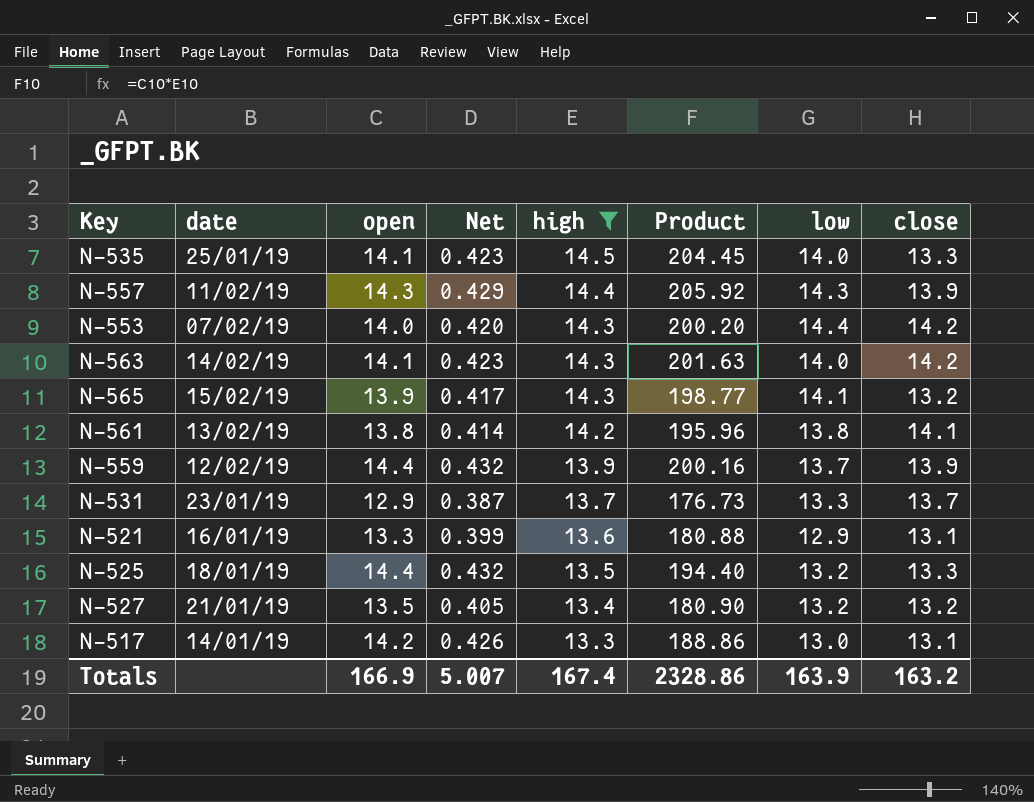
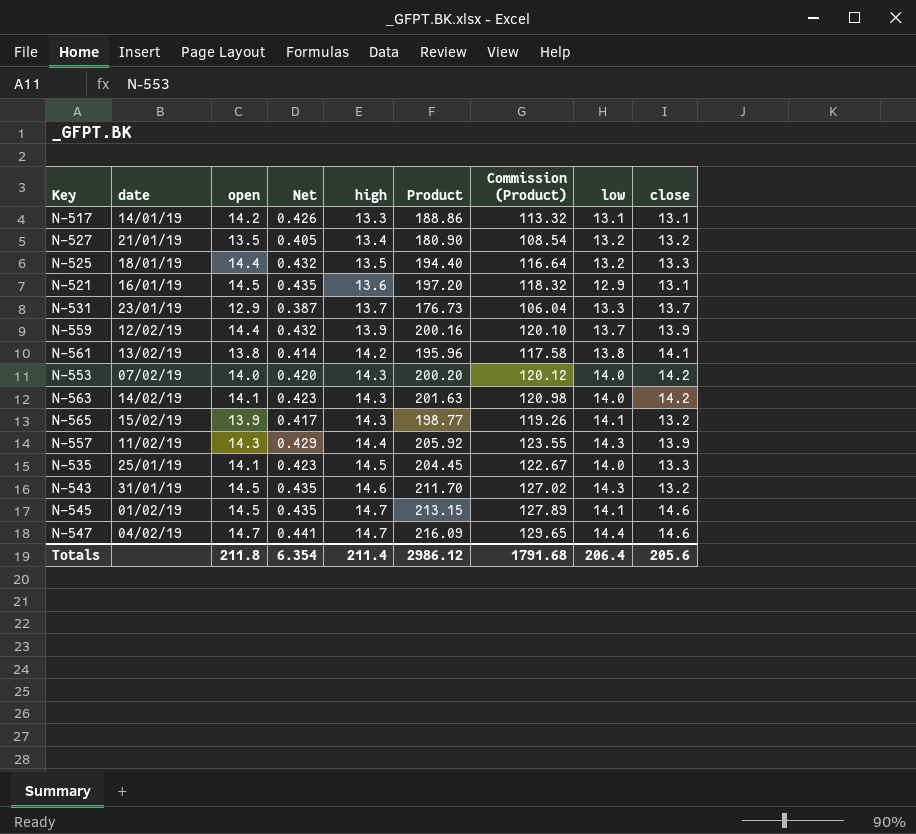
filter: high <= 14.5 -> none
row order: high descending -> high ascending
column Commission (Product) | formula: none -> [Product] * 0.6
N-517 | low: 13.0 -> 13.1
N-521 | open: 13.3 -> 14.5
N-521 | Net: 0.399 -> 0.435
N-521 | Product: 180.88 -> 197.20
N-553 | low: 14.4 -> 14.0
Totals | open: 166.9 -> 211.8
Totals | Net: 5.007 -> 6.354
Totals | high: 167.4 -> 211.4
Totals | Product: 2328.86 -> 2986.12
Totals | low: 163.9 -> 206.4
Totals | close: 163.2 -> 205.6

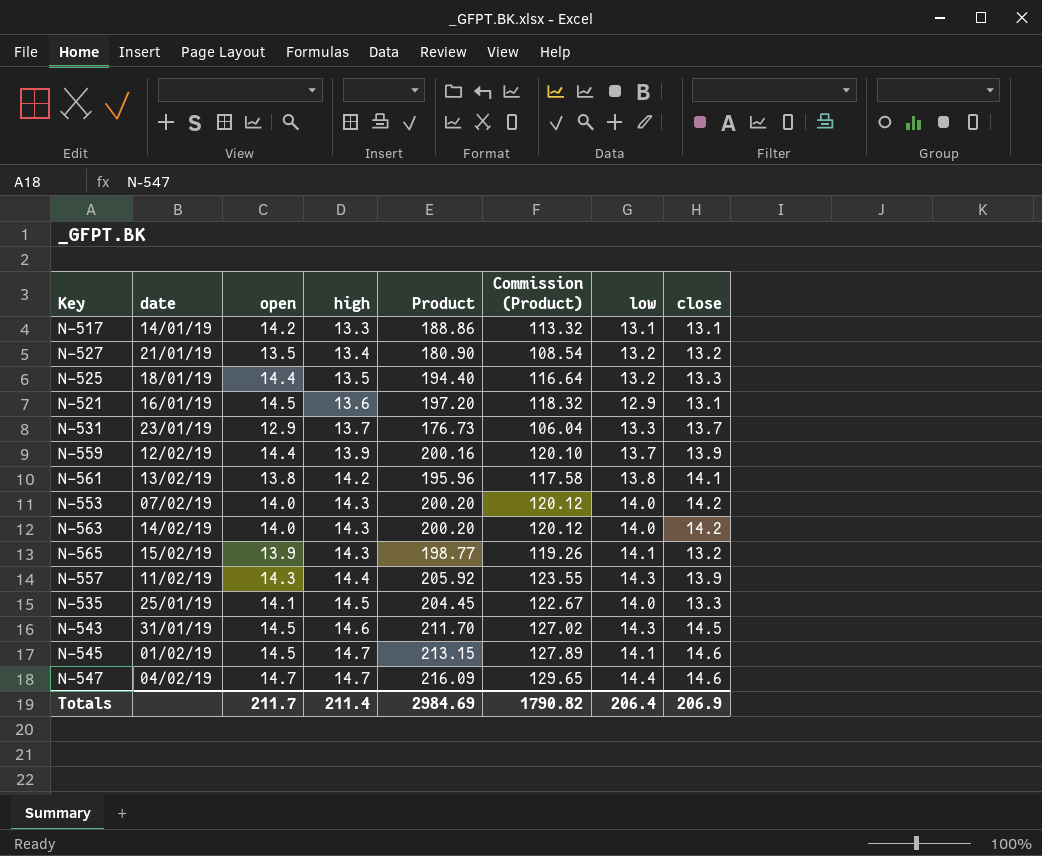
column Net | formula: [open] * 0.03 -> none
N-563 | open: 14.1 -> 14.0
N-563 | Product: 201.63 -> 200.20
N-563 | Commission (Product): 120.98 -> 120.12
N-543 | close: 13.2 -> 14.5
Totals | open: 211.8 -> 211.7
Totals | Product: 2986.12 -> 2984.69
Totals | Commission (Product): 1791.68 -> 1790.82
Totals | close: 205.6 -> 206.9

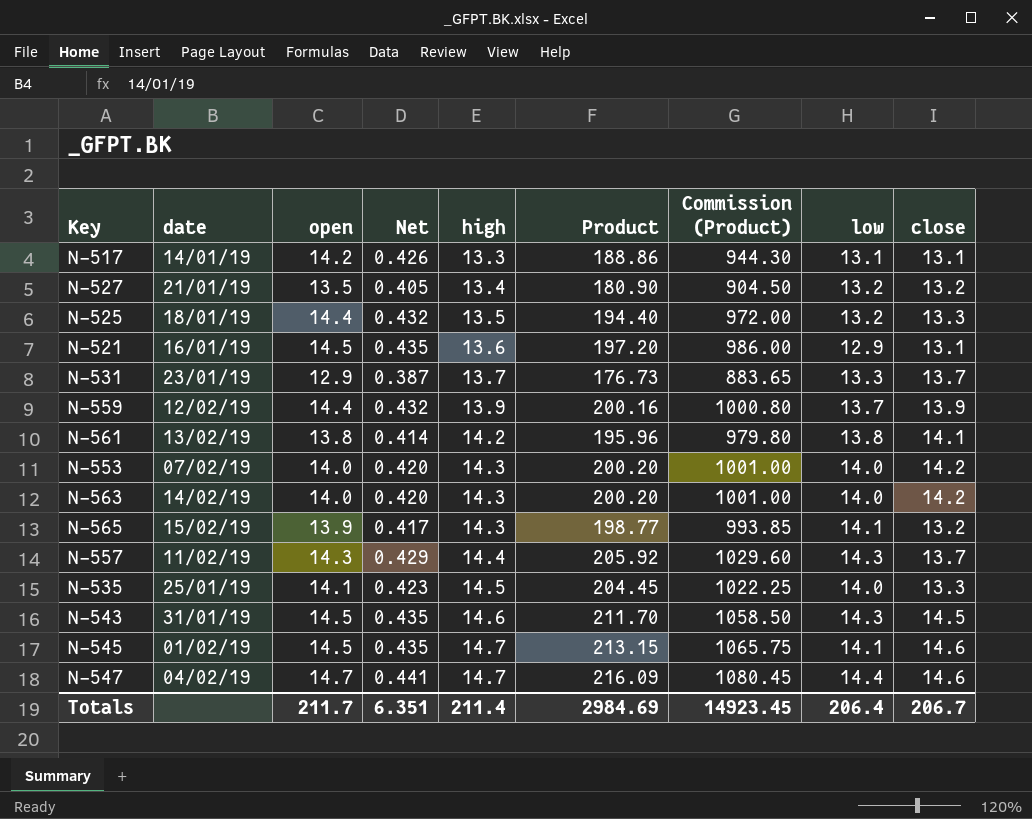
column Net | formula: none -> [open] * 0.03
column Commission (Product) | formula: [Product] * 0.6 -> [Product] * 5
N-557 | close: 13.9 -> 13.7
Totals | Commission (Product): 1790.82 -> 14923.45
Totals | close: 206.9 -> 206.7

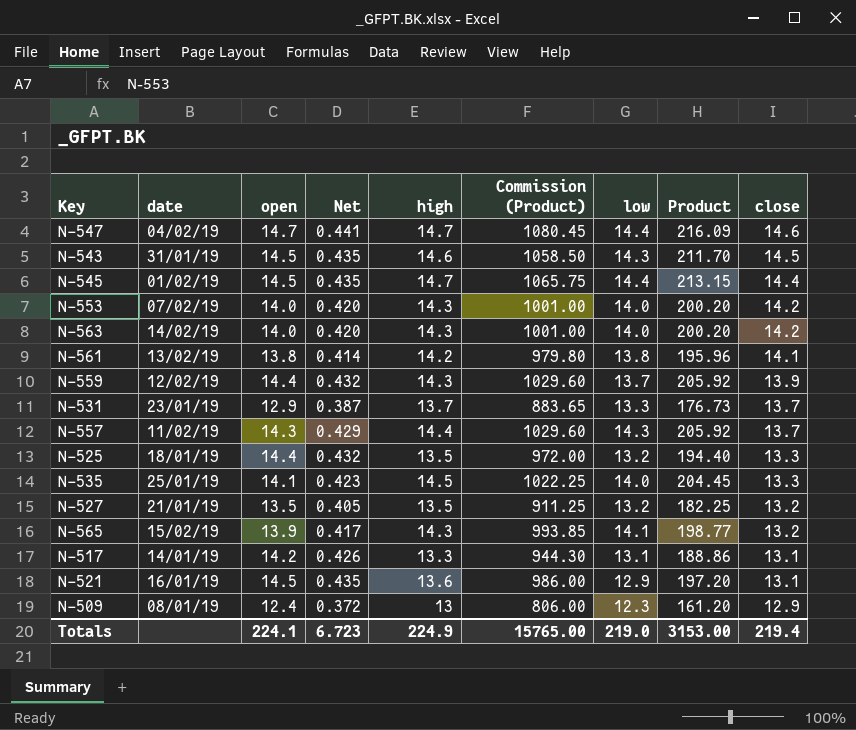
row order: high ascending -> close descending
column Product | position: 6 -> 8
N-545 | low: 14.1 -> 14.4
N-545 | close: 14.6 -> 14.4
N-559 | high: 13.9 -> 14.3
N-559 | Commission (Product): 1000.80 -> 1029.60
N-559 | Product: 200.16 -> 205.92
N-527 | high: 13.4 -> 13.5
N-527 | Commission (Product): 904.50 -> 911.25
N-527 | Product: 180.90 -> 182.25
row N-509: none -> 08/01/19 | 12.4 | 0.372 | 13 | 806.00 | 12.3 | 161.20 | 12.9
Totals | open: 211.7 -> 224.1
Totals | Net: 6.351 -> 6.723
Totals | high: 211.4 -> 224.9
Totals | Commission (Product): 14923.45 -> 15765.00
Totals | low: 206.4 -> 219.0
Totals | Product: 2984.69 -> 3153.00
Totals | close: 206.7 -> 219.4

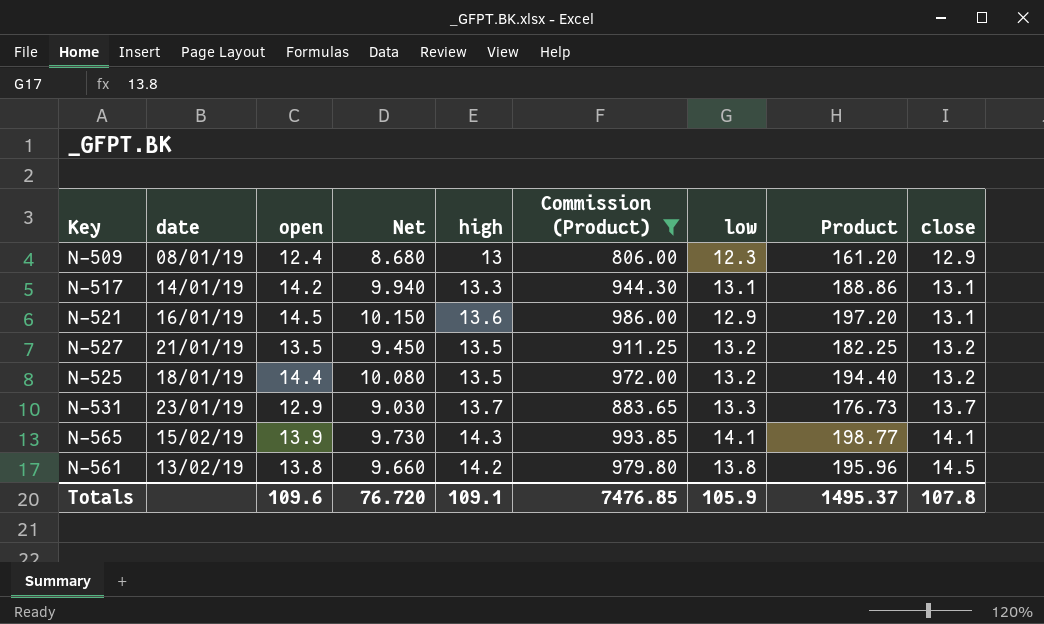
filter: none -> Commission (Product) <= 993.85
row order: close descending -> close ascending
column Net | formula: [open] * 0.03 -> [open] * 0.7
N-525 | close: 13.3 -> 13.2
N-565 | close: 13.2 -> 14.1
N-561 | close: 14.1 -> 14.5
Totals | open: 224.1 -> 109.6
Totals | Net: 6.723 -> 76.720
Totals | high: 224.9 -> 109.1
Totals | Commission (Product): 15765.00 -> 7476.85
Totals | low: 219.0 -> 105.9
Totals | Product: 3153.00 -> 1495.37
Totals | close: 219.4 -> 107.8

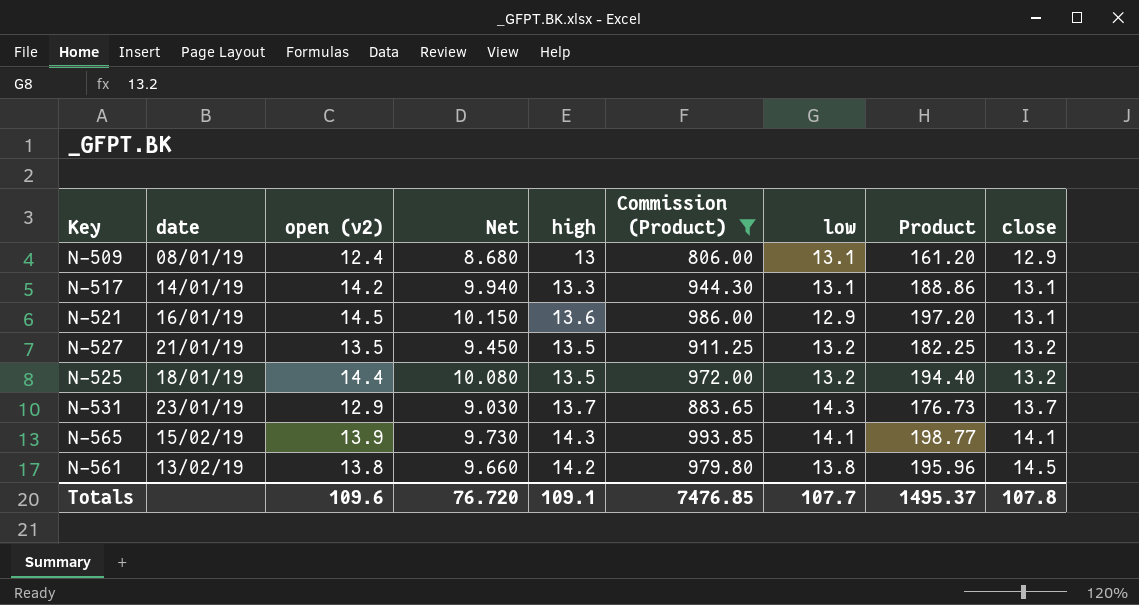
column name: open -> open (v2)
N-509 | low: 12.3 -> 13.1
N-531 | low: 13.3 -> 14.3
Totals | low: 105.9 -> 107.7

